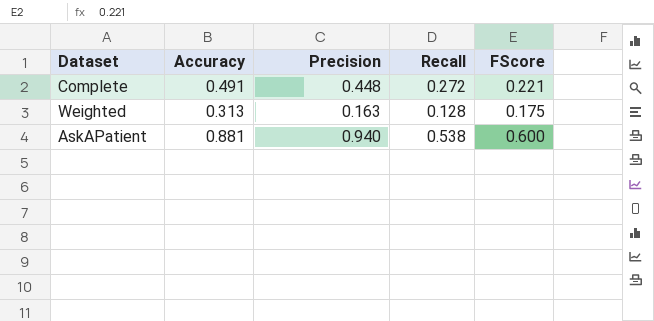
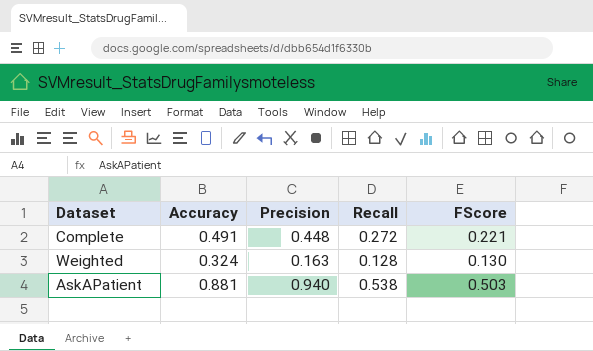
Weighted | Accuracy: 0.313 -> 0.324
Weighted | FScore: 0.175 -> 0.130
AskAPatient | FScore: 0.600 -> 0.503

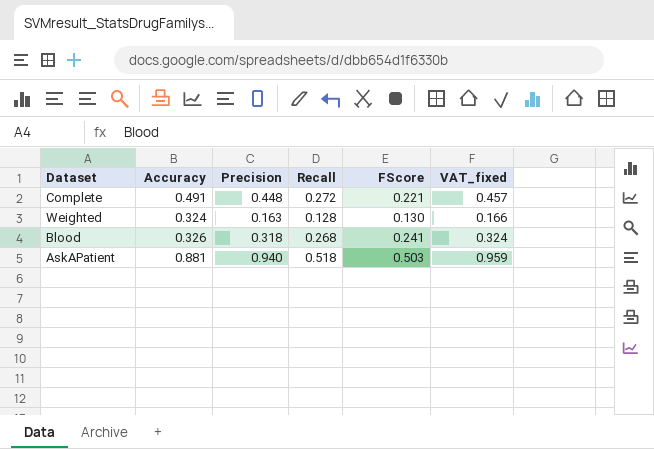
column VAT_fixed | formula: none -> [Precision] * 1.02
row Blood: none -> 0.326 | 0.318 | 0.268 | 0.241 | 0.324
AskAPatient | Recall: 0.538 -> 0.518

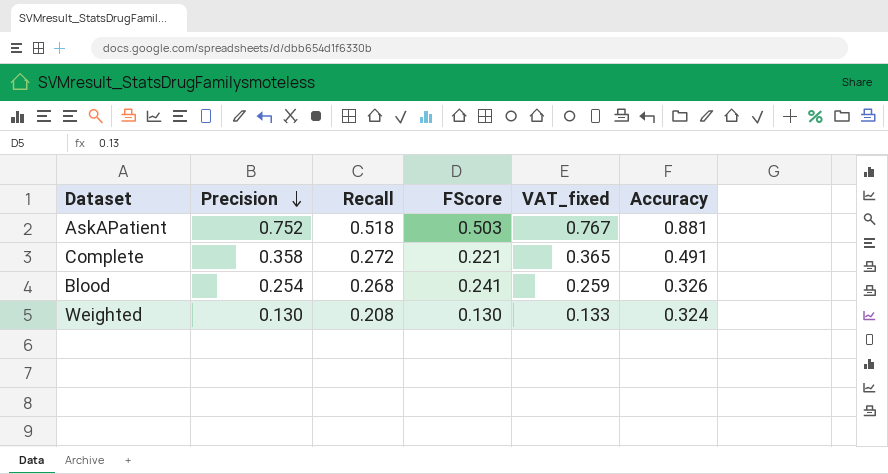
row order: none -> Precision descending
column Accuracy | position: 2 -> 6
AskAPatient | Precision: 0.940 -> 0.752
AskAPatient | VAT_fixed: 0.959 -> 0.767
Complete | Precision: 0.448 -> 0.358
Complete | VAT_fixed: 0.457 -> 0.365
Blood | Precision: 0.318 -> 0.254
Blood | VAT_fixed: 0.324 -> 0.259
Weighted | Precision: 0.163 -> 0.130
Weighted | Recall: 0.128 -> 0.208
Weighted | VAT_fixed: 0.166 -> 0.133

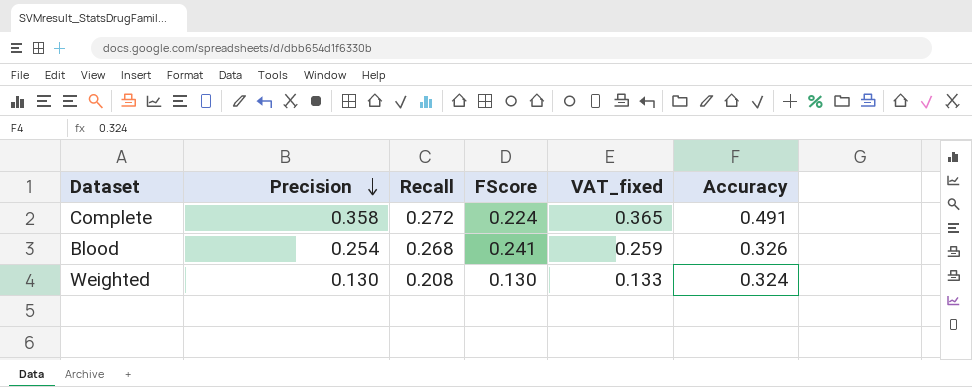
row AskAPatient: 0.752 | 0.518 | 0.503 | 0.767 | 0.881 -> none
Complete | FScore: 0.221 -> 0.224

